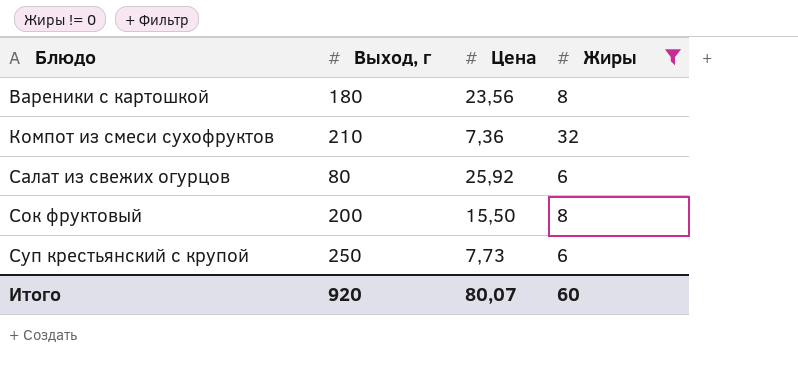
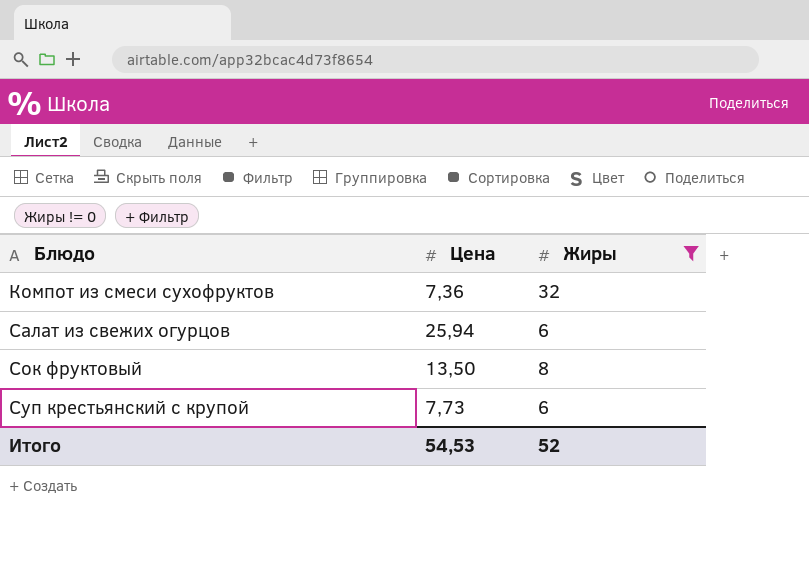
column Выход, г | position: 2 -> none
row Вареники с картошкой: 180 | 23,56 | 8 -> none
Салат из свежих огурцов | Цена: 25,92 -> 25,94
Сок фруктовый | Цена: 15,50 -> 13,50
Итого | Цена: 80,07 -> 54,53
Итого | Жиры: 60 -> 52

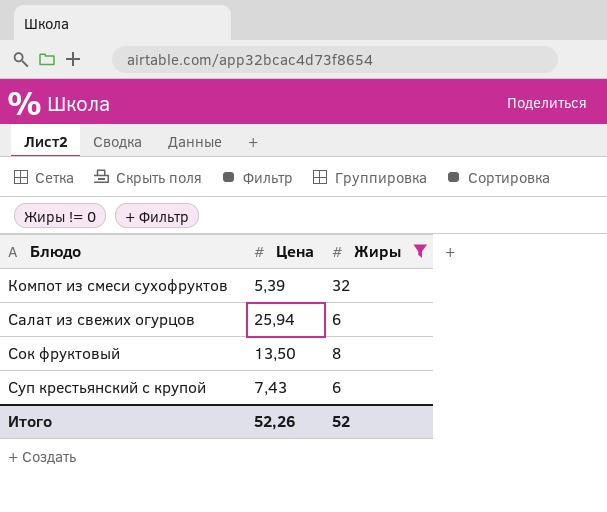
Компот из смеси сухофруктов | Цена: 7,36 -> 5,39
Суп крестьянский с крупой | Цена: 7,73 -> 7,43
Итого | Цена: 54,53 -> 52,26

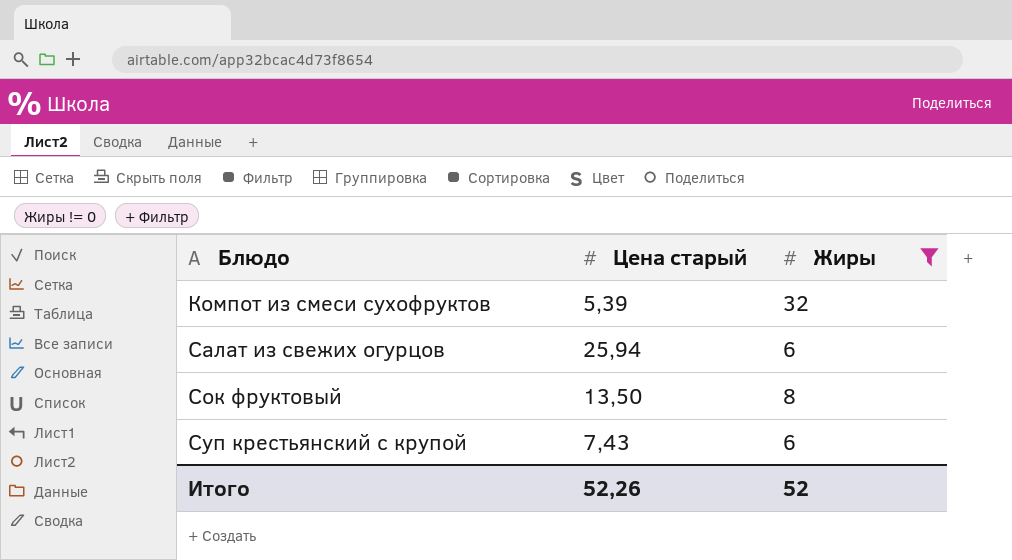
column name: Цена -> Цена старый

